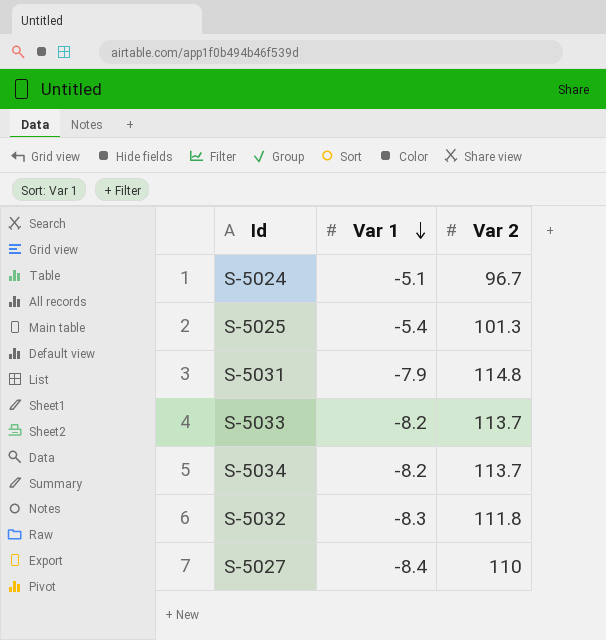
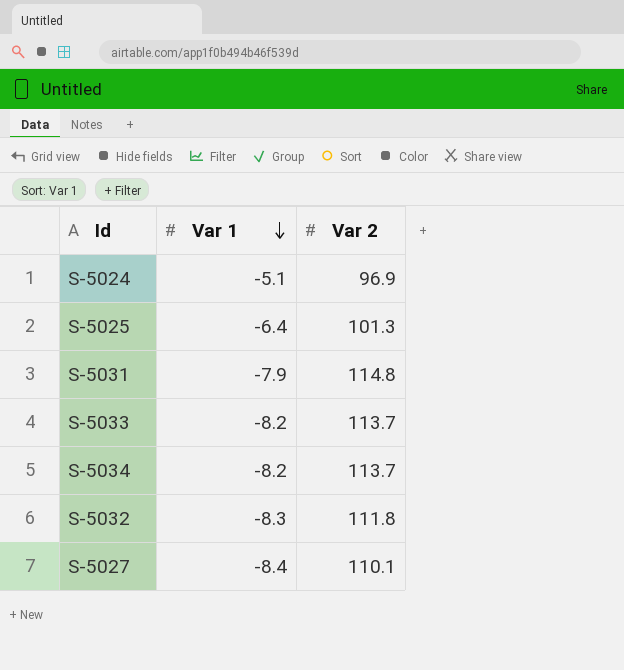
S-5024 | Var 2: 96.7 -> 96.9
S-5025 | Var 1: -5.4 -> -6.4
S-5027 | Var 2: 110 -> 110.1

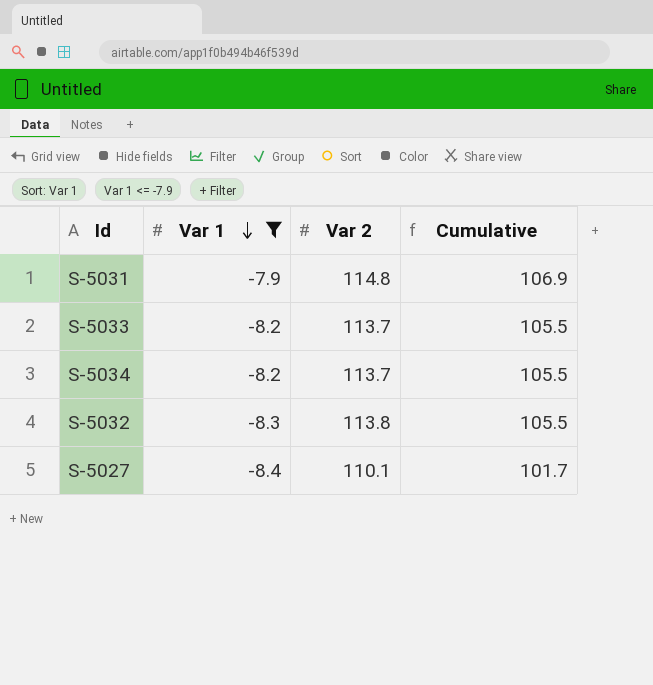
filter: none -> Var 1 <= -7.9
column Cumulative | formula: none -> [Var 1] + [Var 2]
S-5032 | Var 2: 111.8 -> 113.8

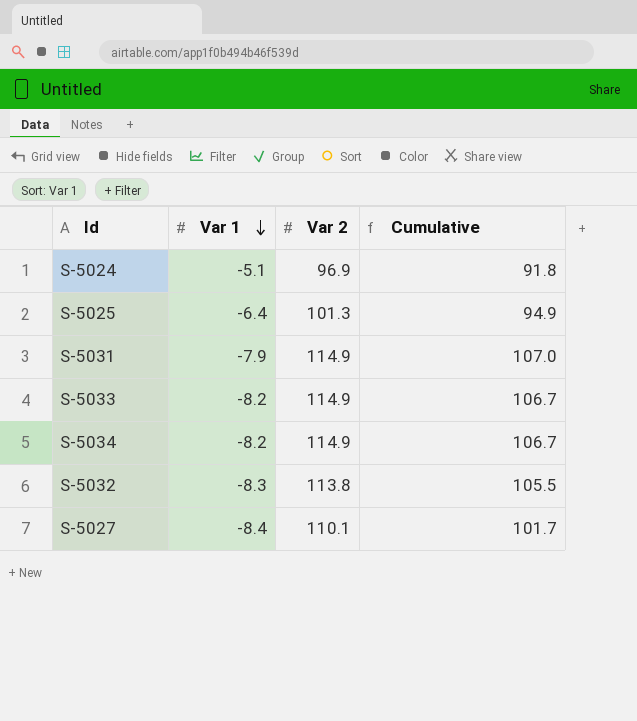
filter: Var 1 <= -7.9 -> none
S-5031 | Var 2: 114.8 -> 114.9
S-5031 | Cumulative: 106.9 -> 107.0
S-5033 | Var 2: 113.7 -> 114.9
S-5033 | Cumulative: 105.5 -> 106.7
S-5034 | Var 2: 113.7 -> 114.9
S-5034 | Cumulative: 105.5 -> 106.7

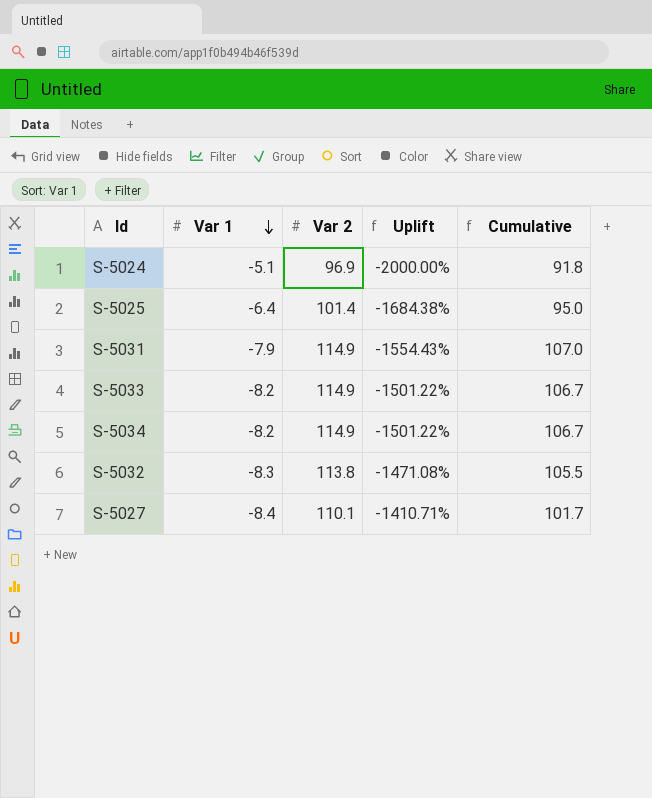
column Uplift | formula: none -> ([Var 2] - [Var 1]) / [Var 1]
S-5025 | Var 2: 101.3 -> 101.4
S-5025 | Cumulative: 94.9 -> 95.0

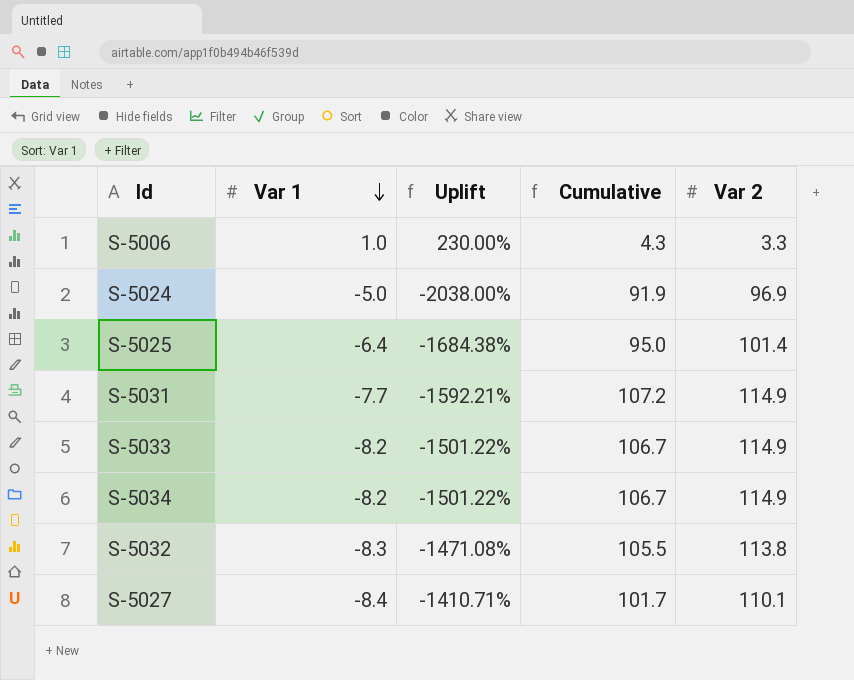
column Var 2 | position: 3 -> 5
row S-5006: none -> 1.0 | 230.00% | 4.3 | 3.3
S-5024 | Var 1: -5.1 -> -5.0
S-5024 | Uplift: -2000.00% -> -2038.00%
S-5024 | Cumulative: 91.8 -> 91.9
S-5031 | Var 1: -7.9 -> -7.7
S-5031 | Uplift: -1554.43% -> -1592.21%
S-5031 | Cumulative: 107.0 -> 107.2

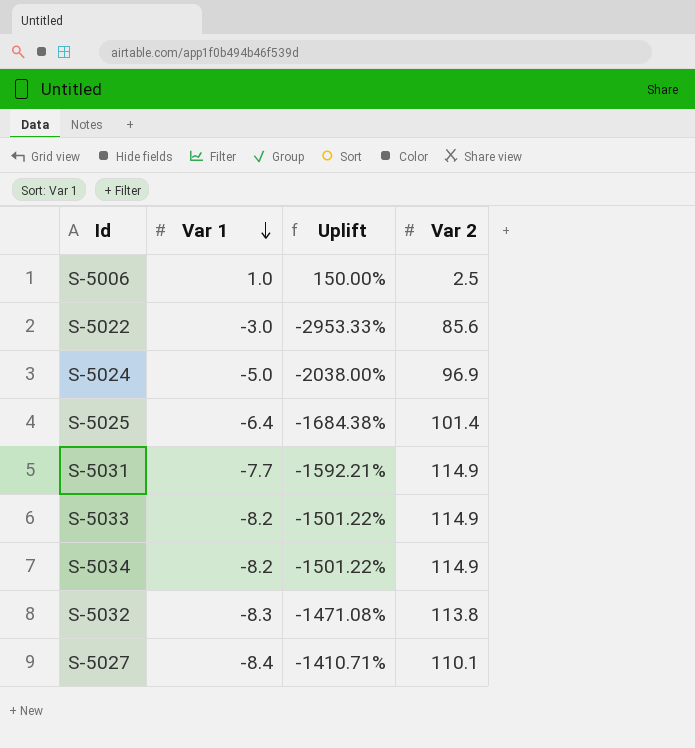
column Cumulative | formula: [Var 1] + [Var 2] -> none
S-5006 | Uplift: 230.00% -> 150.00%
S-5006 | Var 2: 3.3 -> 2.5
row S-5022: none -> -3.0 | -2953.33% | 85.6

